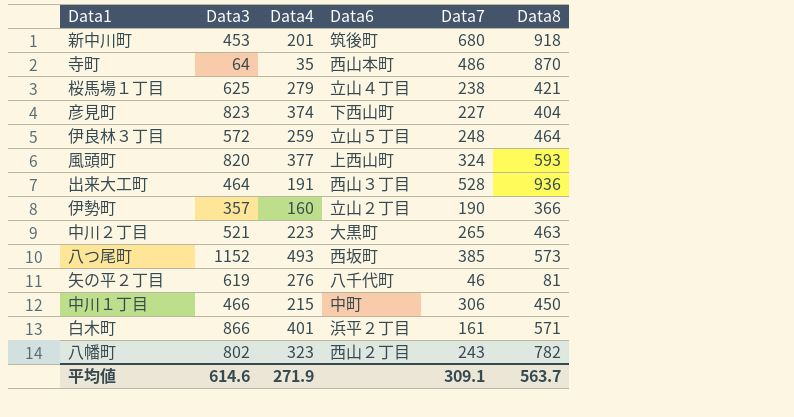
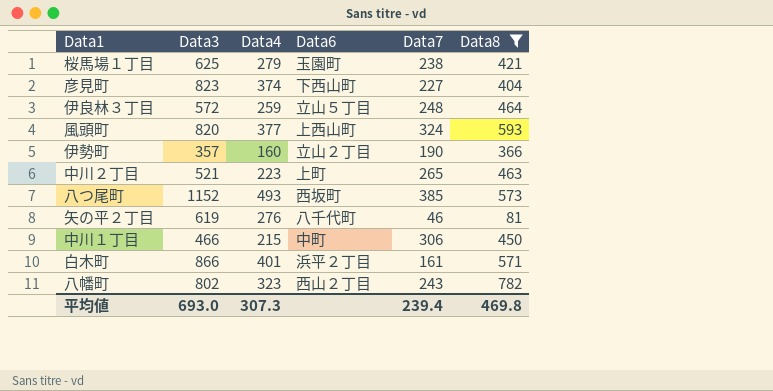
filter: none -> Data8 <= 782
桜馬場１丁目 | Data6: 立山４丁目 -> 玉園町
中川２丁目 | Data6: 大黒町 -> 上町
平均値 | Data3: 614.6 -> 693.0
平均値 | Data4: 271.9 -> 307.3
平均値 | Data7: 309.1 -> 239.4
平均値 | Data8: 563.7 -> 469.8

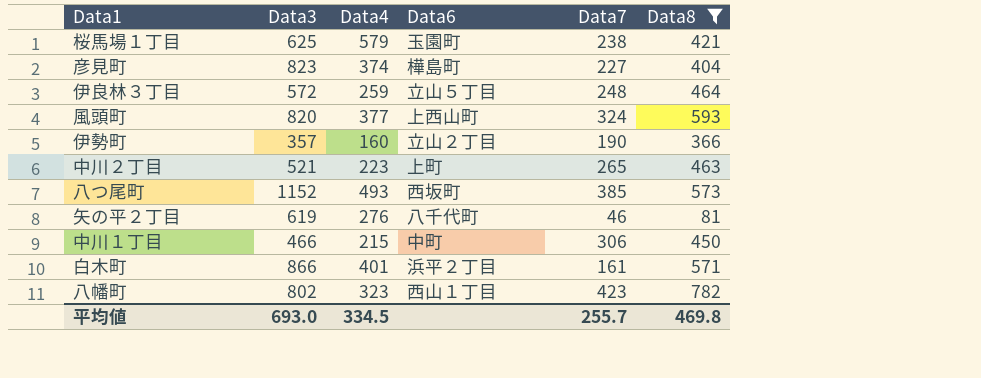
桜馬場１丁目 | Data4: 279 -> 579
彦見町 | Data6: 下西山町 -> 樺島町
八幡町 | Data6: 西山２丁目 -> 西山１丁目
八幡町 | Data7: 243 -> 423
平均値 | Data4: 307.3 -> 334.5
平均値 | Data7: 239.4 -> 255.7

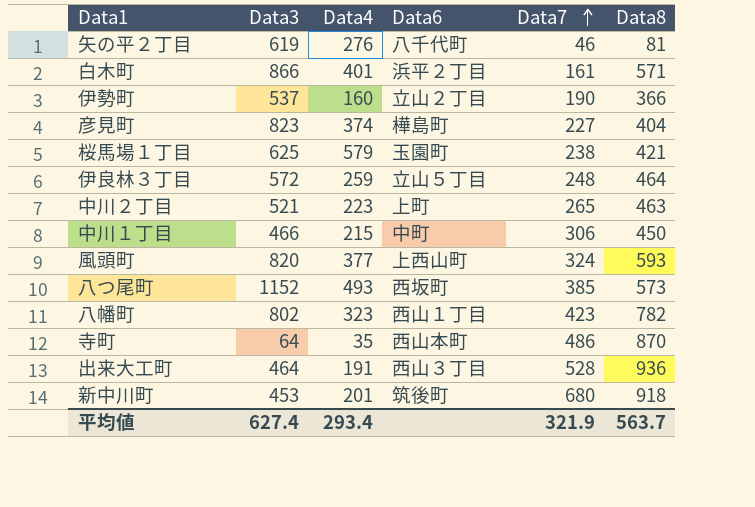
filter: Data8 <= 782 -> none
row order: none -> Data7 ascending
伊勢町 | Data3: 357 -> 537
平均値 | Data3: 693.0 -> 627.4
平均値 | Data4: 334.5 -> 293.4
平均値 | Data7: 255.7 -> 321.9
平均値 | Data8: 469.8 -> 563.7

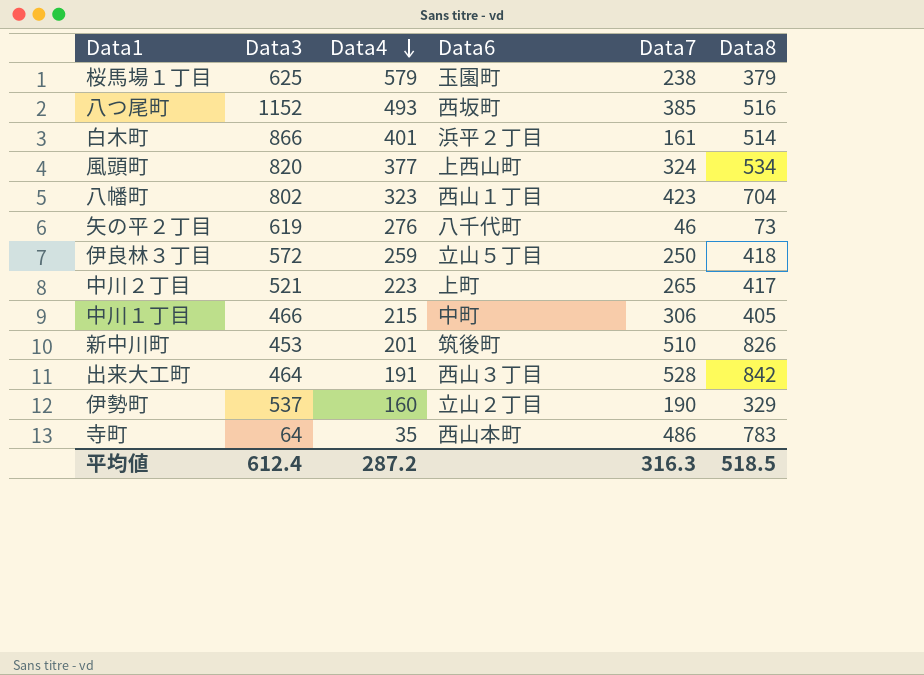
row order: Data7 ascending -> Data4 descending
row 彦見町: 823 | 374 | 樺島町 | 227 | 404 -> none
桜馬場１丁目 | Data8: 421 -> 379
八つ尾町 | Data8: 573 -> 516
白木町 | Data8: 571 -> 514
風頭町 | Data8: 593 -> 534
八幡町 | Data8: 782 -> 704
矢の平２丁目 | Data8: 81 -> 73
伊良林３丁目 | Data7: 248 -> 250
伊良林３丁目 | Data8: 464 -> 418
中川２丁目 | Data8: 463 -> 417
中川１丁目 | Data8: 450 -> 405
新中川町 | Data7: 680 -> 510
新中川町 | Data8: 918 -> 826
出来大工町 | Data8: 936 -> 842
伊勢町 | Data8: 366 -> 329
寺町 | Data8: 870 -> 783
平均値 | Data3: 627.4 -> 612.4
平均値 | Data4: 293.4 -> 287.2
平均値 | Data7: 321.9 -> 316.3
平均値 | Data8: 563.7 -> 518.5

